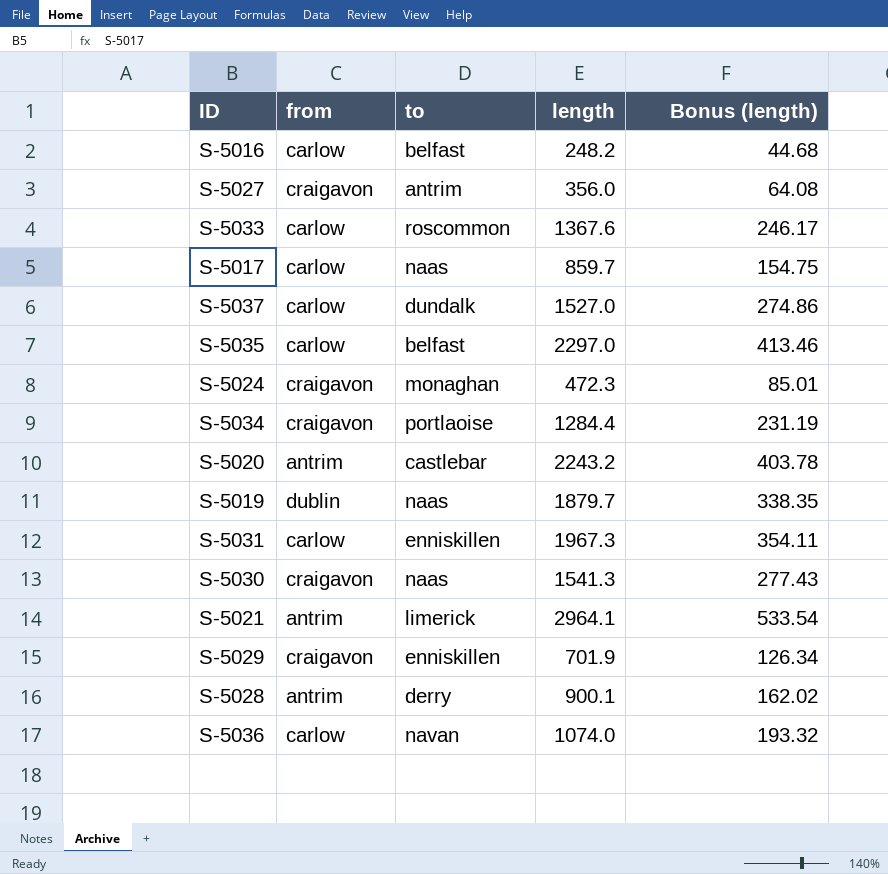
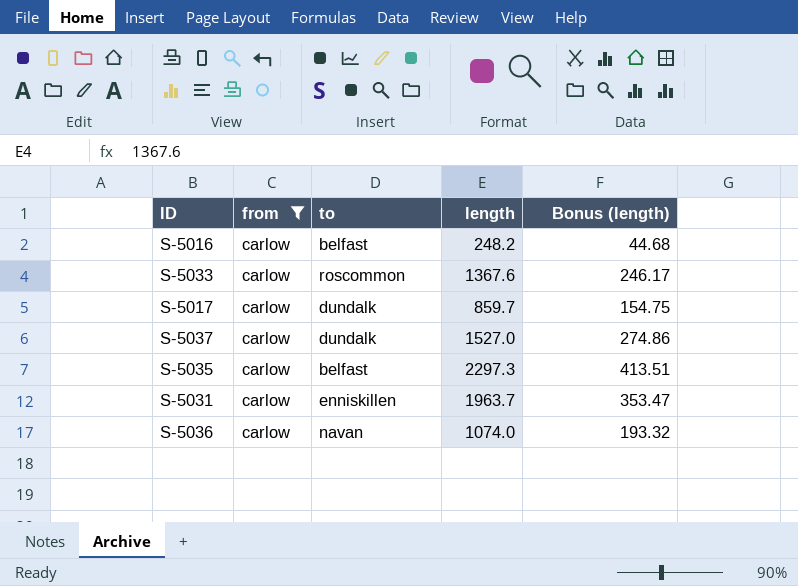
filter: none -> from = carlow
S-5017 | to: naas -> dundalk
S-5035 | length: 2297.0 -> 2297.3
S-5035 | Bonus (length): 413.46 -> 413.51
S-5031 | length: 1967.3 -> 1963.7
S-5031 | Bonus (length): 354.11 -> 353.47

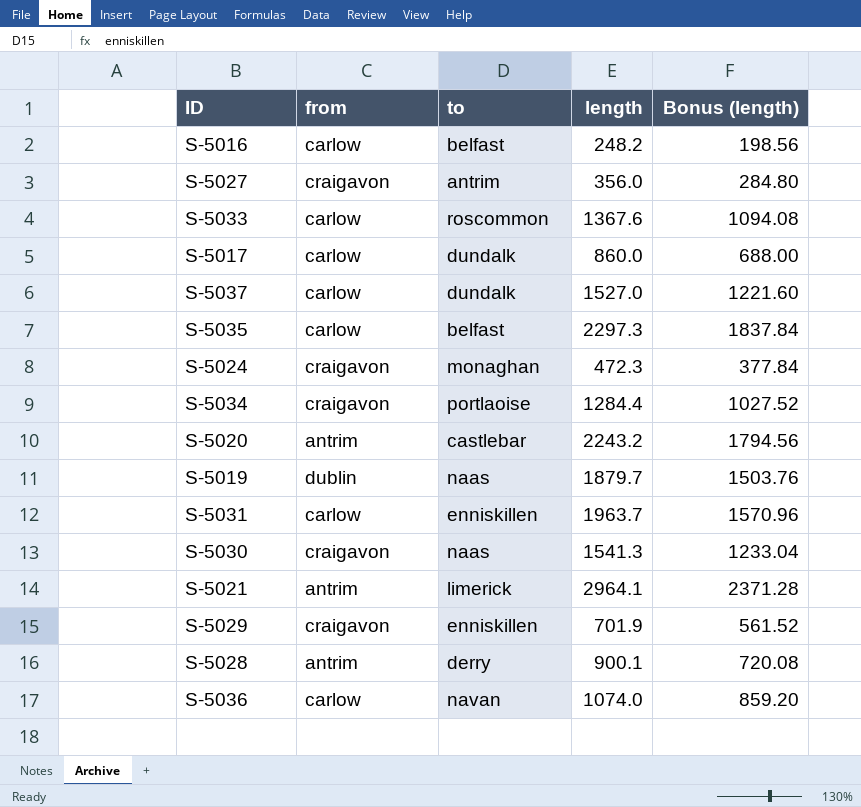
filter: from = carlow -> none
column Bonus (length) | formula: [length] * 0.18 -> [length] * 0.8
S-5017 | length: 859.7 -> 860.0

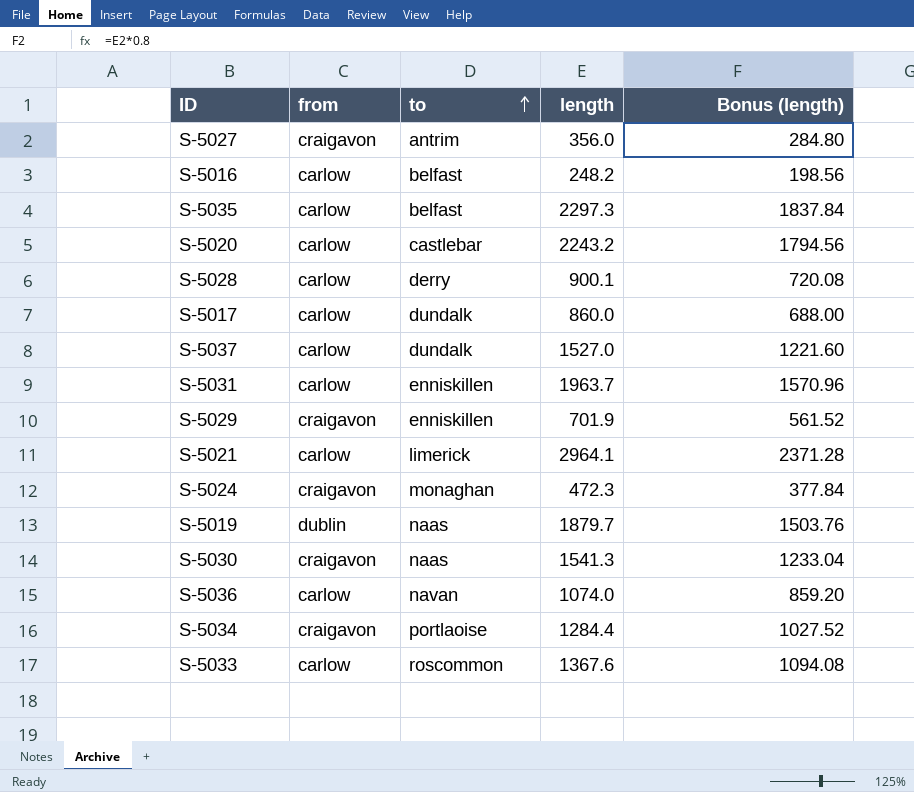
row order: none -> to ascending
S-5020 | from: antrim -> carlow
S-5028 | from: antrim -> carlow
S-5021 | from: antrim -> carlow

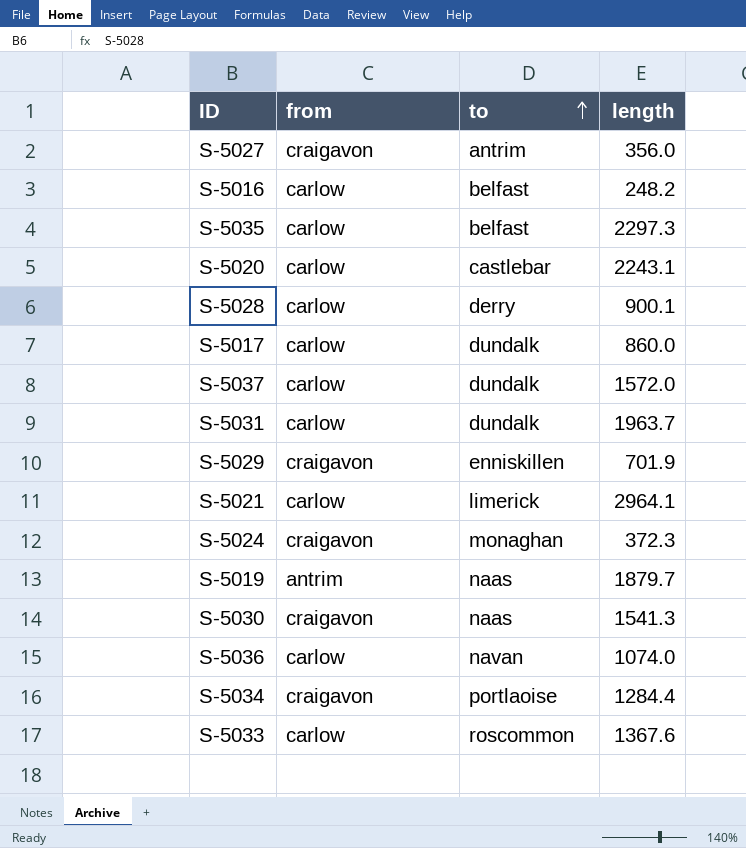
column Bonus (length) | formula: [length] * 0.8 -> none
S-5020 | length: 2243.2 -> 2243.1
S-5037 | length: 1527.0 -> 1572.0
S-5031 | to: enniskillen -> dundalk
S-5024 | length: 472.3 -> 372.3
S-5019 | from: dublin -> antrim

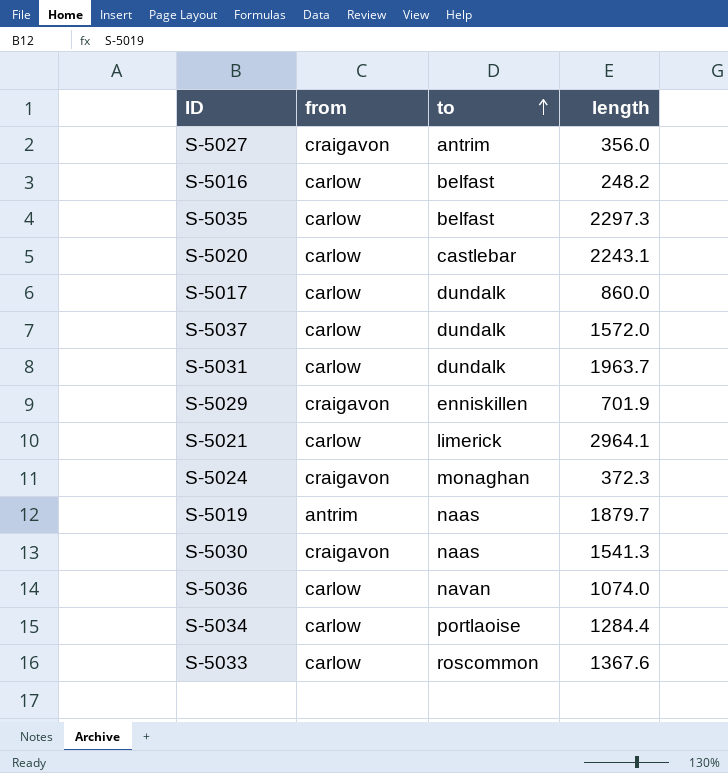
row S-5028: carlow | derry | 900.1 -> none
S-5034 | from: craigavon -> carlow

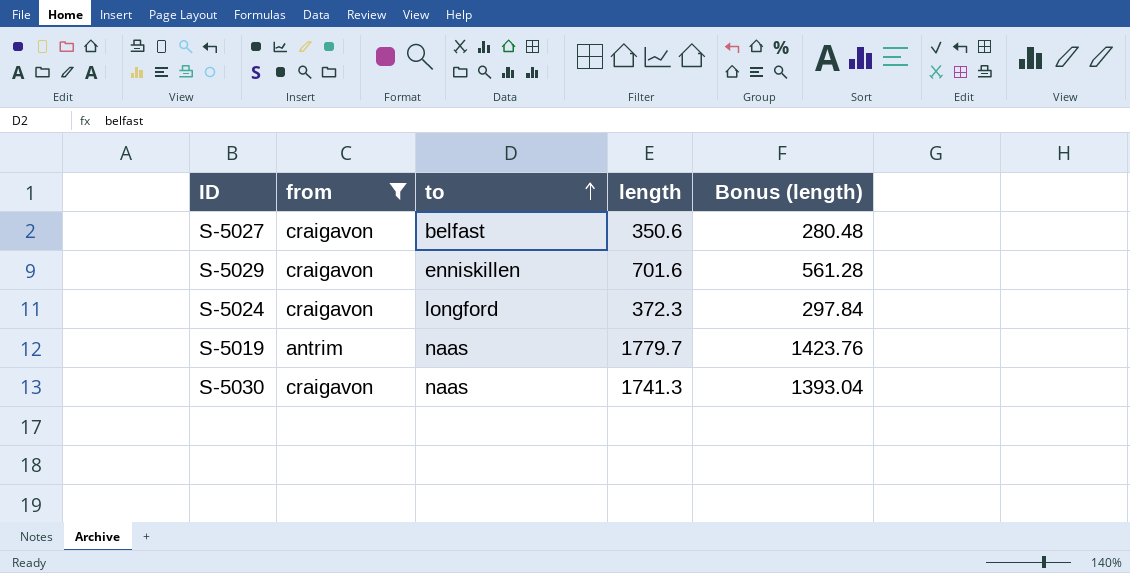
filter: none -> from != carlow
column Bonus (length) | formula: none -> [length] * 0.8
S-5027 | to: antrim -> belfast
S-5027 | length: 356.0 -> 350.6
S-5029 | length: 701.9 -> 701.6
S-5024 | to: monaghan -> longford
S-5019 | length: 1879.7 -> 1779.7
S-5030 | length: 1541.3 -> 1741.3

